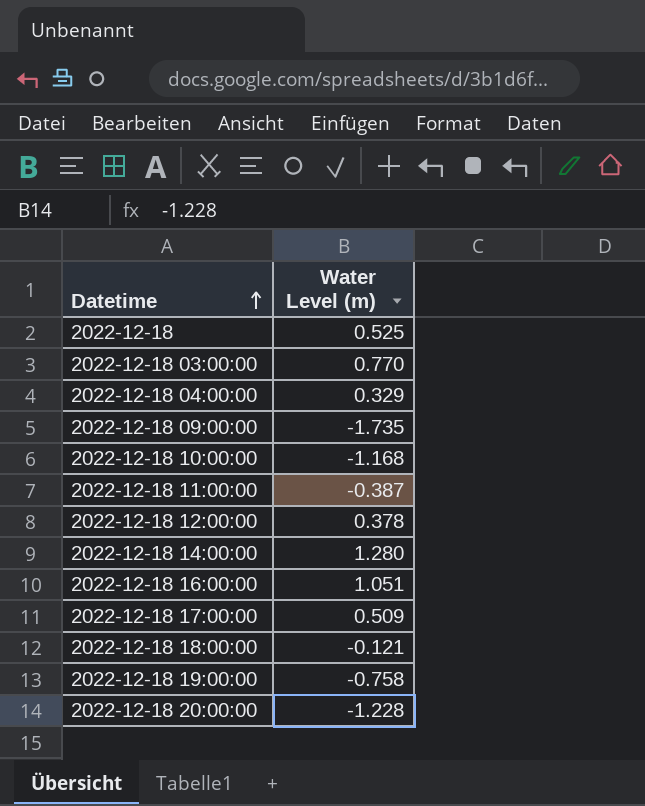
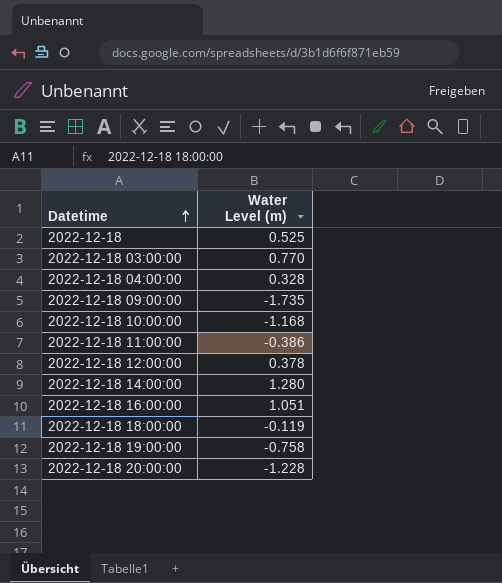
row 2022-12-18 17:00:00: 0.509 -> none
2022-12-18 04:00:00 | Water Level (m): 0.329 -> 0.328
2022-12-18 11:00:00 | Water Level (m): -0.387 -> -0.386
2022-12-18 18:00:00 | Water Level (m): -0.121 -> -0.119

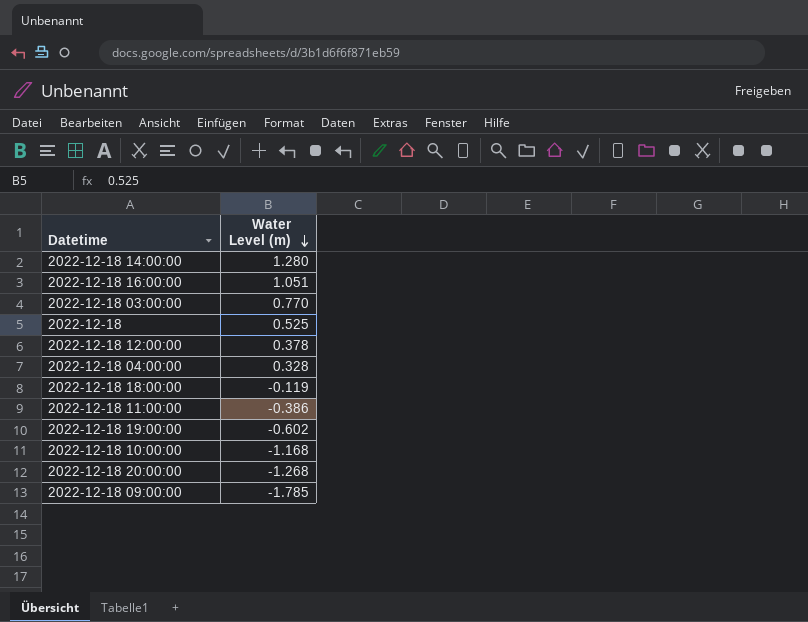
row order: Datetime ascending -> Water Level (m) descending
2022-12-18 19:00:00 | Water Level (m): -0.758 -> -0.602
2022-12-18 20:00:00 | Water Level (m): -1.228 -> -1.268
2022-12-18 09:00:00 | Water Level (m): -1.735 -> -1.785

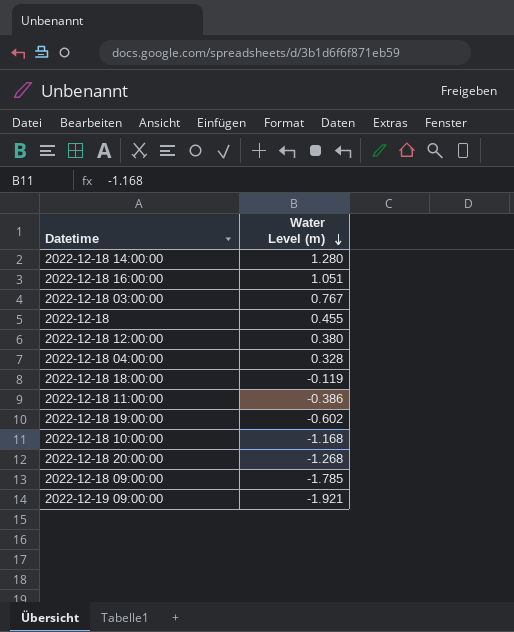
2022-12-18 03:00:00 | Water Level (m): 0.770 -> 0.767
2022-12-18 | Water Level (m): 0.525 -> 0.455
2022-12-18 12:00:00 | Water Level (m): 0.378 -> 0.380
row 2022-12-19 09:00:00: none -> -1.921

